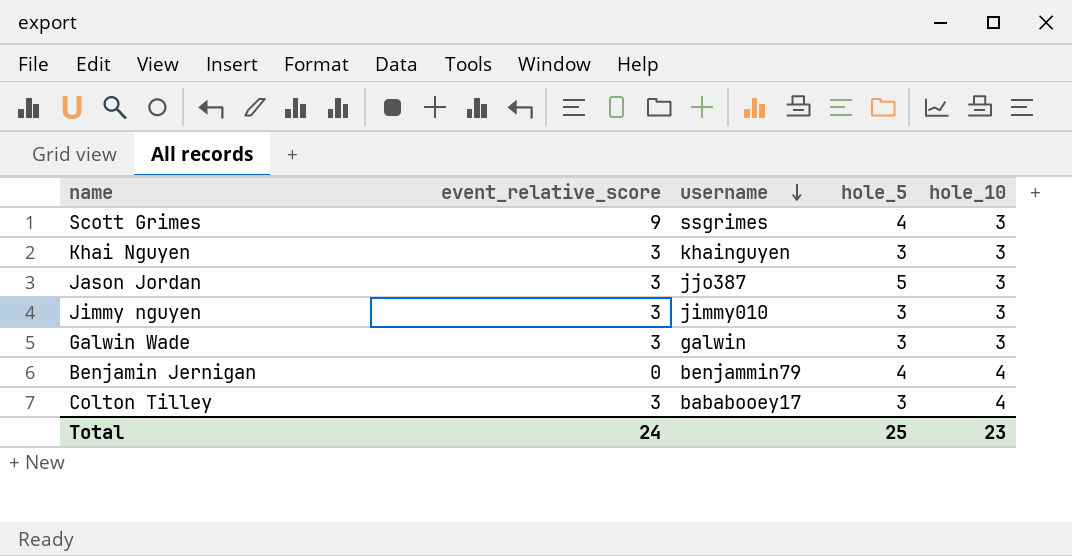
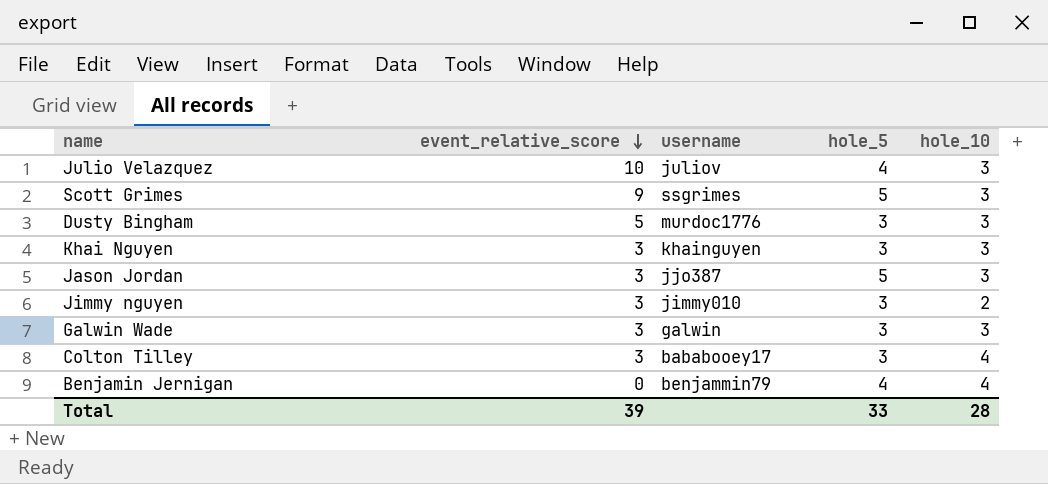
row order: username descending -> event_relative_score descending
row Julio Velazquez: none -> 10 | juliov | 4 | 3
Scott Grimes | hole_5: 4 -> 5
row Dusty Bingham: none -> 5 | murdoc1776 | 3 | 3
Jimmy nguyen | hole_10: 3 -> 2
Total | event_relative_score: 24 -> 39
Total | hole_5: 25 -> 33
Total | hole_10: 23 -> 28

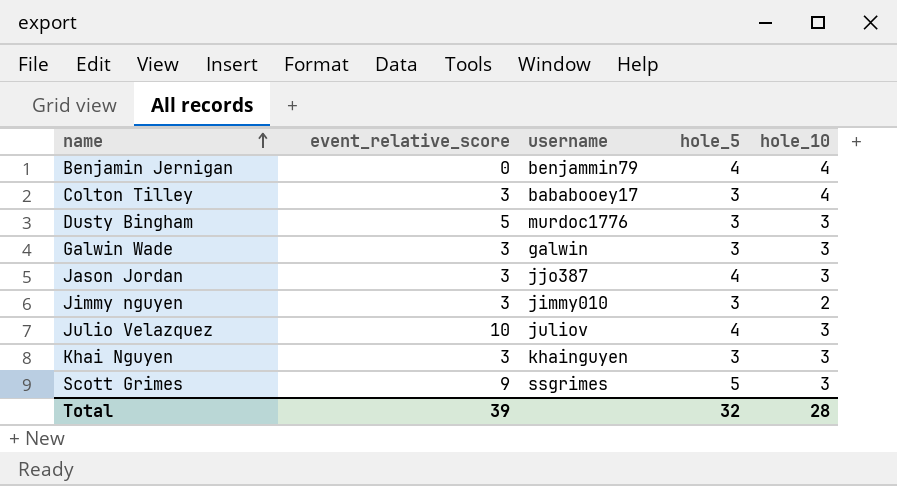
row order: event_relative_score descending -> name ascending
Jason Jordan | hole_5: 5 -> 4
Total | hole_5: 33 -> 32

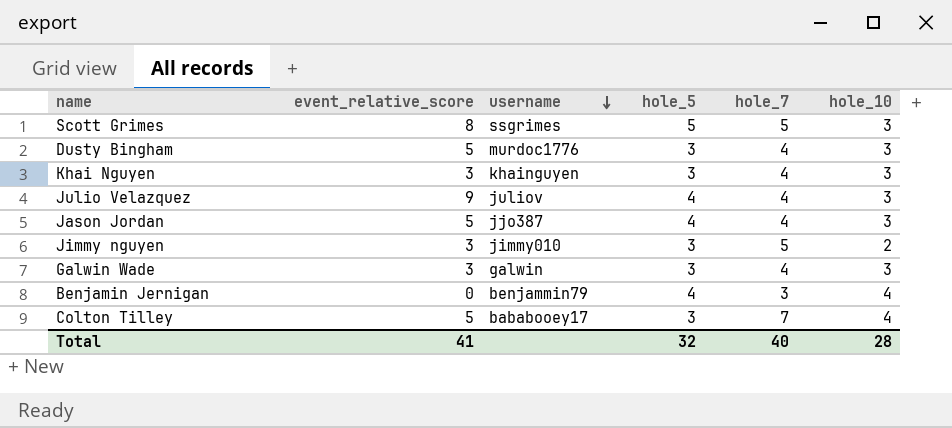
row order: name ascending -> username descending
column hole_7 | position: none -> 5
Scott Grimes | event_relative_score: 9 -> 8
Julio Velazquez | event_relative_score: 10 -> 9
Jason Jordan | event_relative_score: 3 -> 5
Colton Tilley | event_relative_score: 3 -> 5
Total | event_relative_score: 39 -> 41

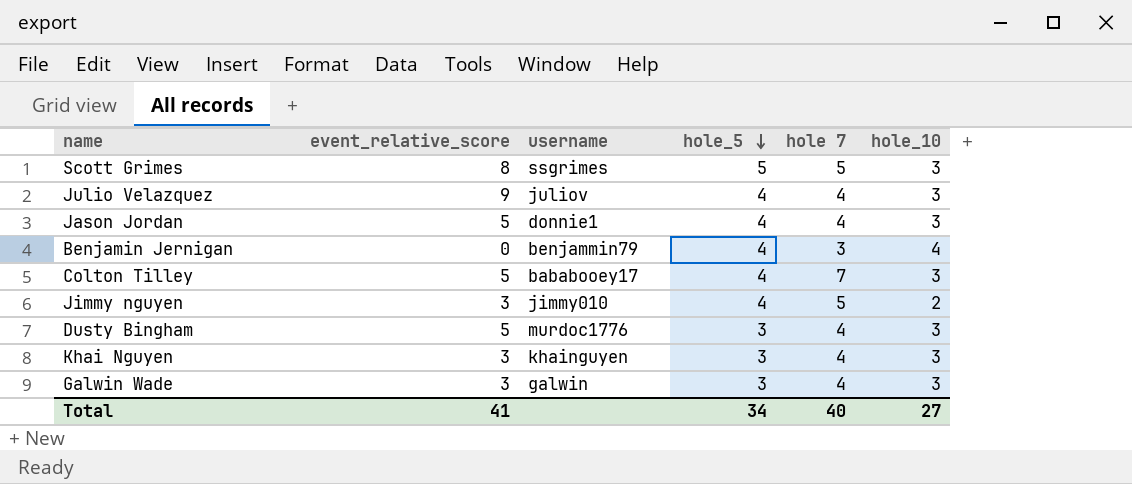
row order: username descending -> hole_5 descending
column name: hole_7 -> hole 7
Jason Jordan | username: jjo387 -> donnie1
Colton Tilley | hole_5: 3 -> 4
Colton Tilley | hole_10: 4 -> 3
Jimmy nguyen | hole_5: 3 -> 4
Total | hole_5: 32 -> 34
Total | hole_10: 28 -> 27

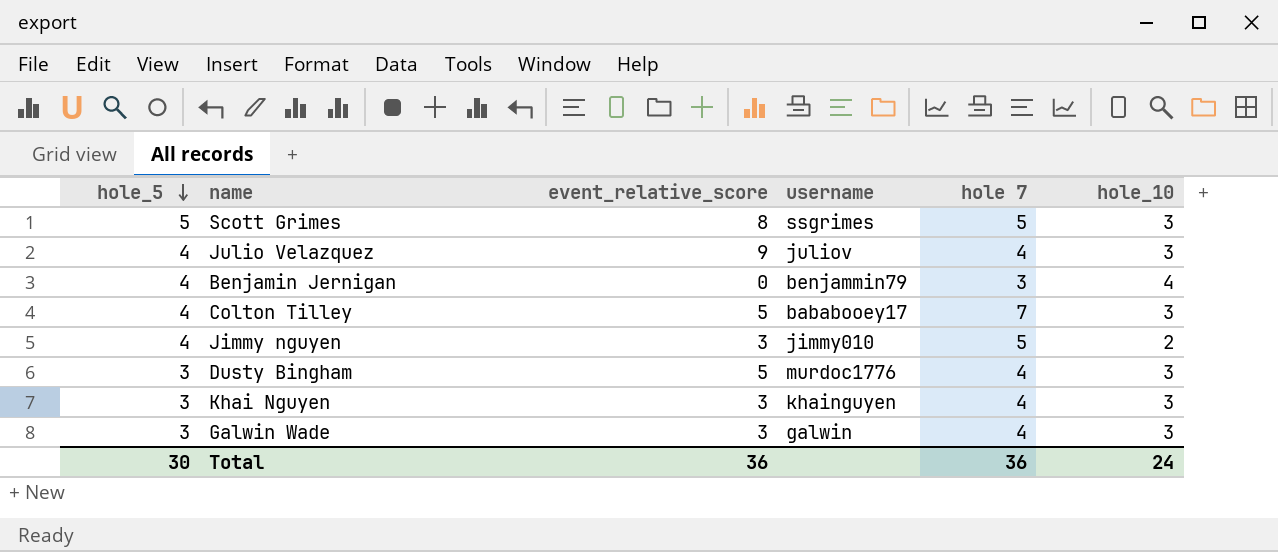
column hole_5 | position: 4 -> 1
row Jason Jordan: 5 | donnie1 | 4 | 4 | 3 -> none
Total | hole_5: 34 -> 30
Total | event_relative_score: 41 -> 36
Total | hole 7: 40 -> 36
Total | hole_10: 27 -> 24

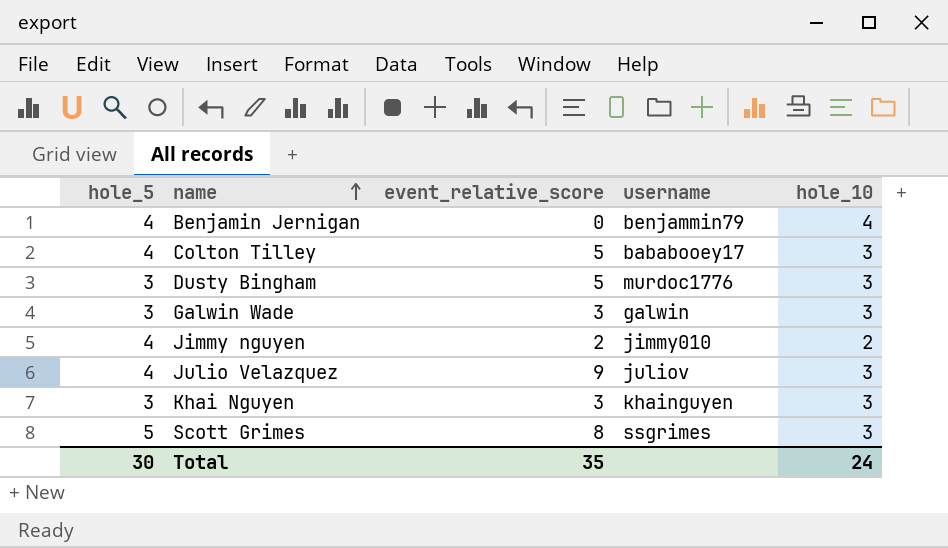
row order: hole_5 descending -> name ascending
column hole 7 | position: 5 -> none
Jimmy nguyen | event_relative_score: 3 -> 2
Total | event_relative_score: 36 -> 35

